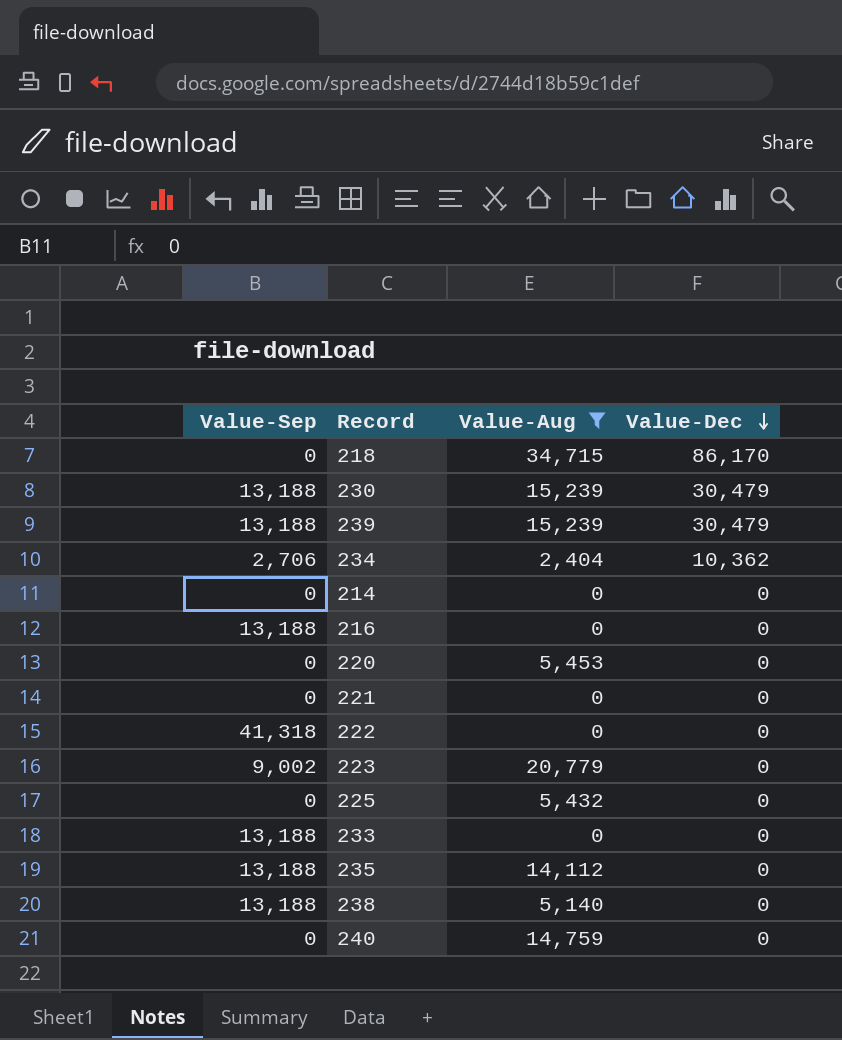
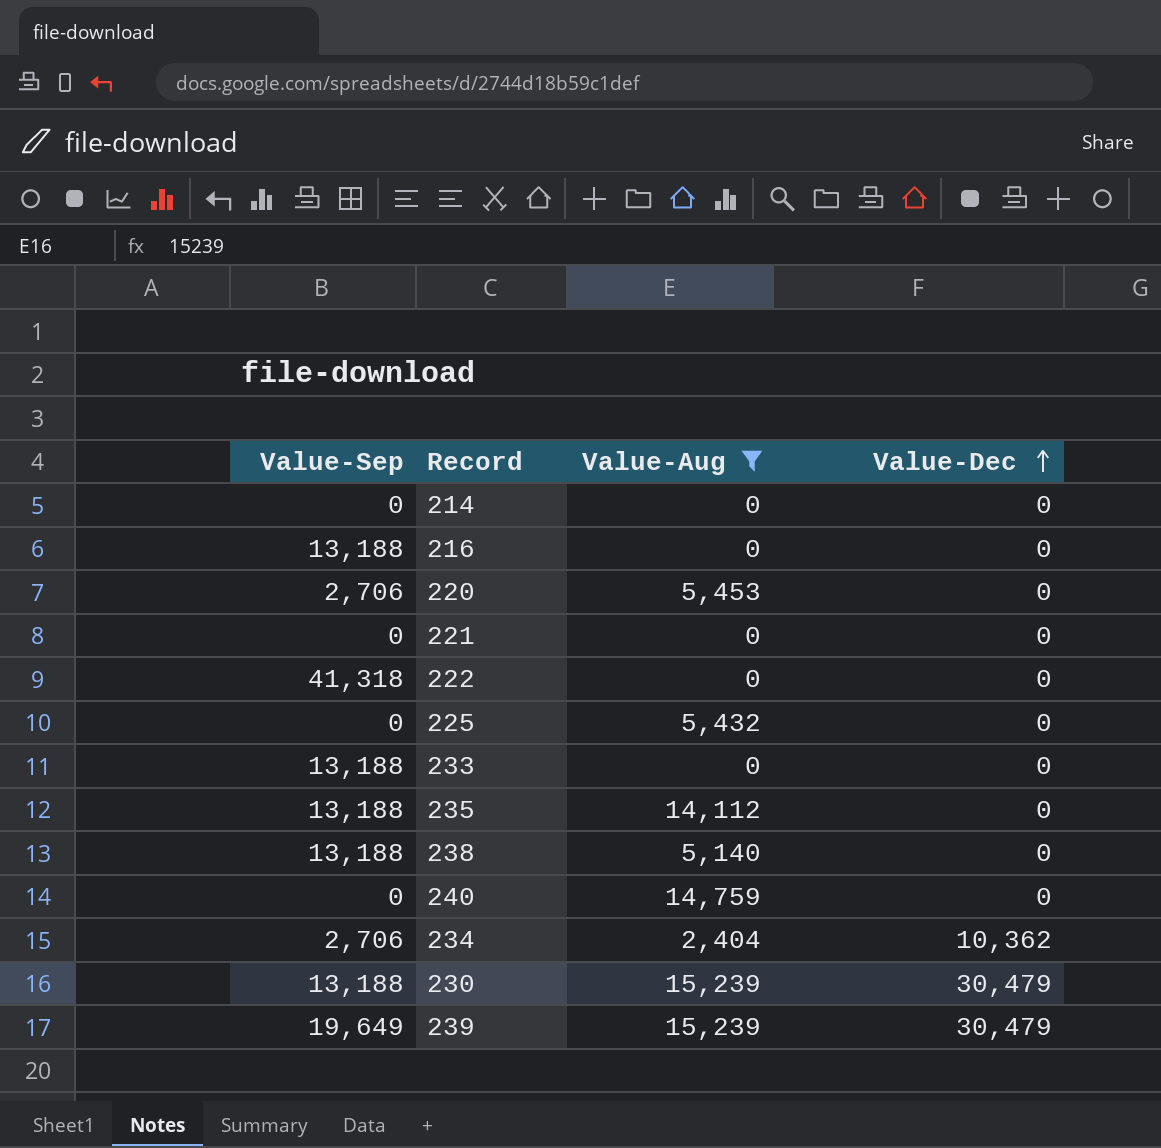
row order: Value-Dec descending -> Value-Dec ascending
row 218: 0 | 34,715 | 86,170 -> none
row 223: 9,002 | 20,779 | 0 -> none
220 | Value-Sep: 0 -> 2,706
239 | Value-Sep: 13,188 -> 19,649

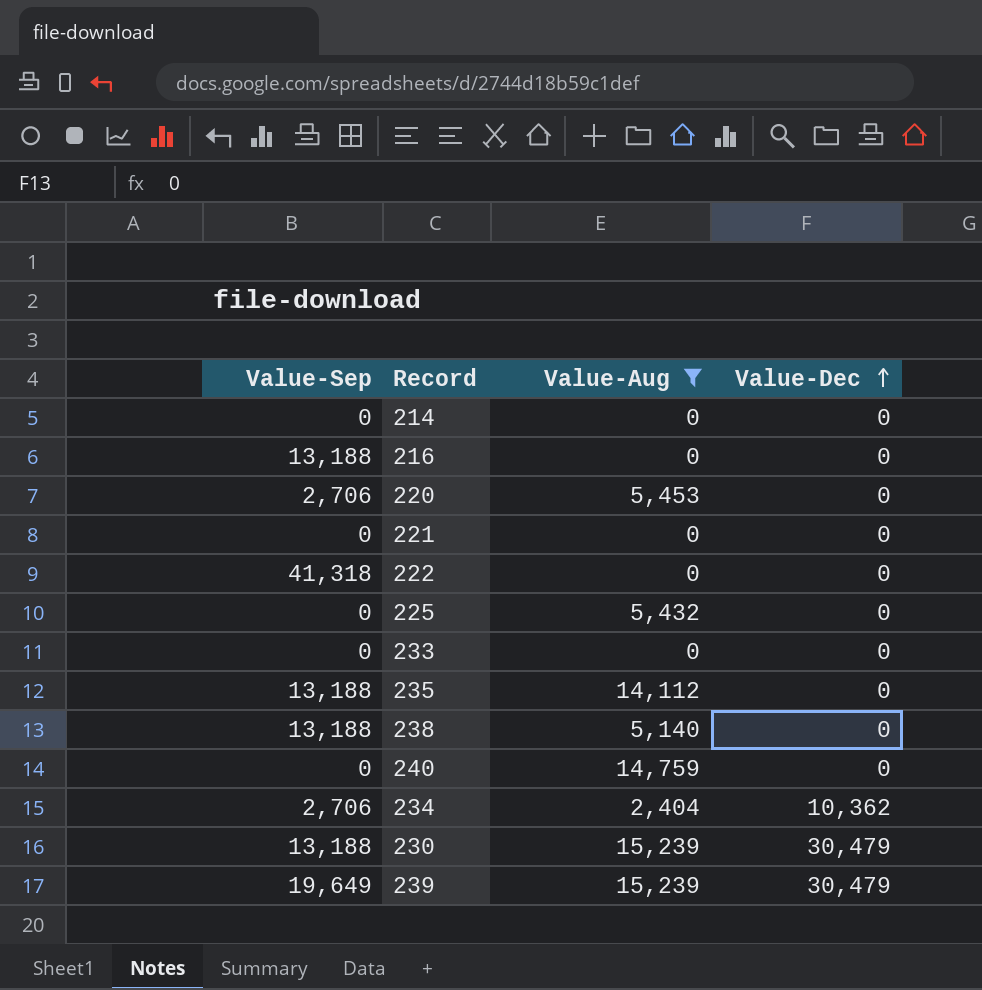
233 | Value-Sep: 13,188 -> 0

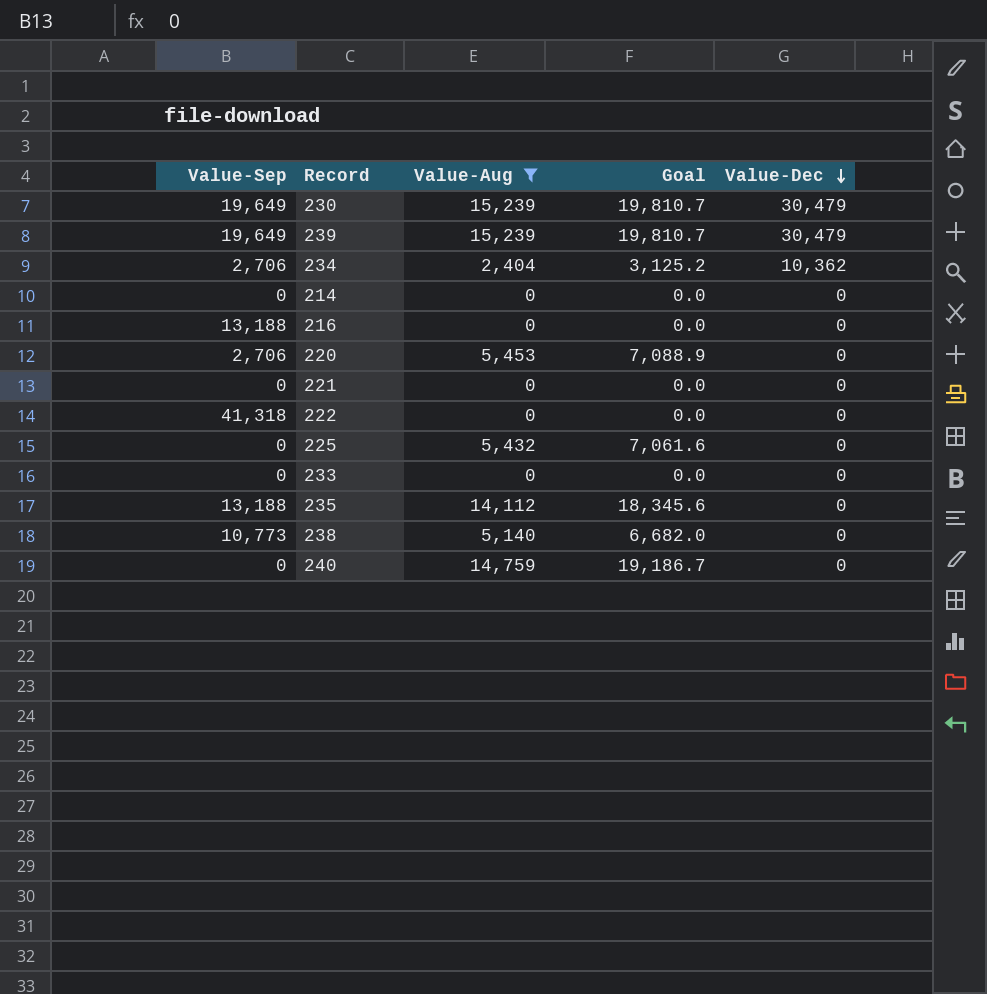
row order: Value-Dec ascending -> Value-Dec descending
column Goal | formula: none -> [Value-Aug] * 1.3
230 | Value-Sep: 13,188 -> 19,649
238 | Value-Sep: 13,188 -> 10,773

